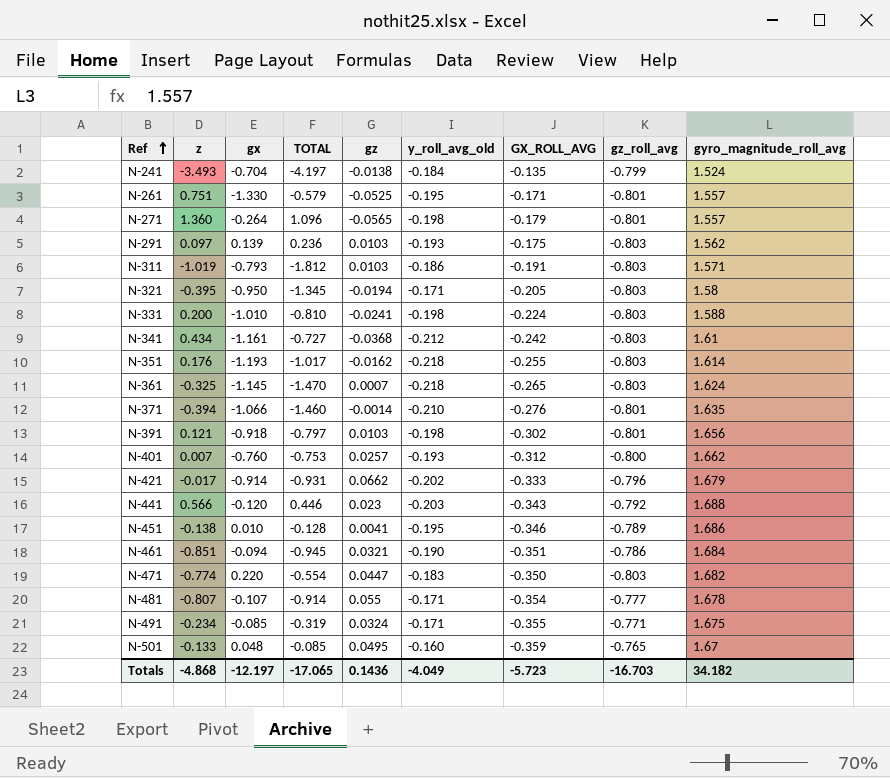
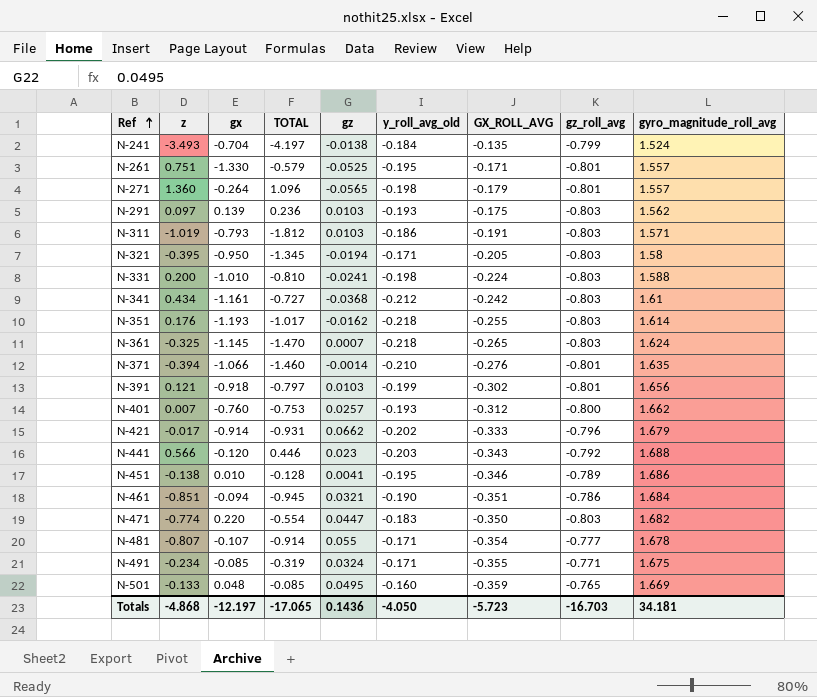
N-391 | y_roll_avg_old: -0.198 -> -0.199
N-501 | gyro_magnitude_roll_avg: 1.67 -> 1.669
Totals | y_roll_avg_old: -4.049 -> -4.050
Totals | gyro_magnitude_roll_avg: 34.182 -> 34.181

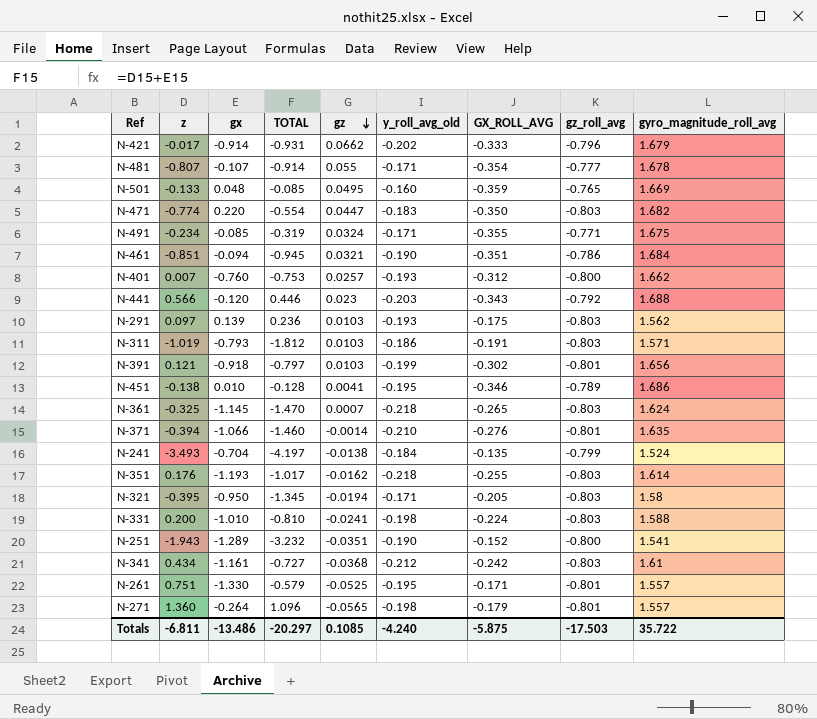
row order: Ref ascending -> gz descending
row N-251: none -> -1.943 | -1.289 | -3.232 | -0.0351 | -0.190 | -0.152 | -0.800 | 1.541
Totals | z: -4.868 -> -6.811
Totals | gx: -12.197 -> -13.486
Totals | TOTAL: -17.065 -> -20.297
Totals | gz: 0.1436 -> 0.1085
Totals | y_roll_avg_old: -4.050 -> -4.240
Totals | GX_ROLL_AVG: -5.723 -> -5.875
Totals | gz_roll_avg: -16.703 -> -17.503
Totals | gyro_magnitude_roll_avg: 34.181 -> 35.722

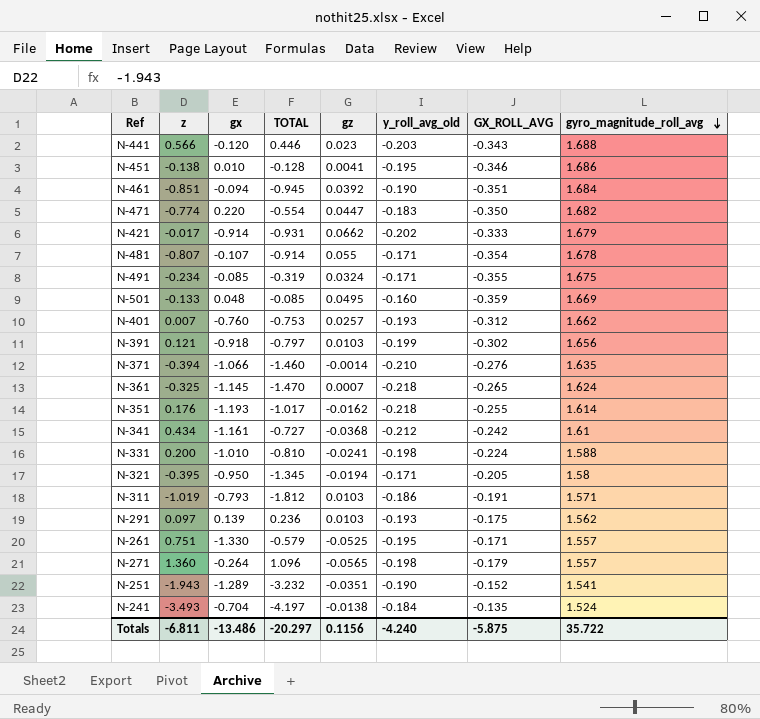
row order: gz descending -> gyro_magnitude_roll_avg descending
column gz_roll_avg | position: 8 -> none
N-461 | gz: 0.0321 -> 0.0392
Totals | gz: 0.1085 -> 0.1156

